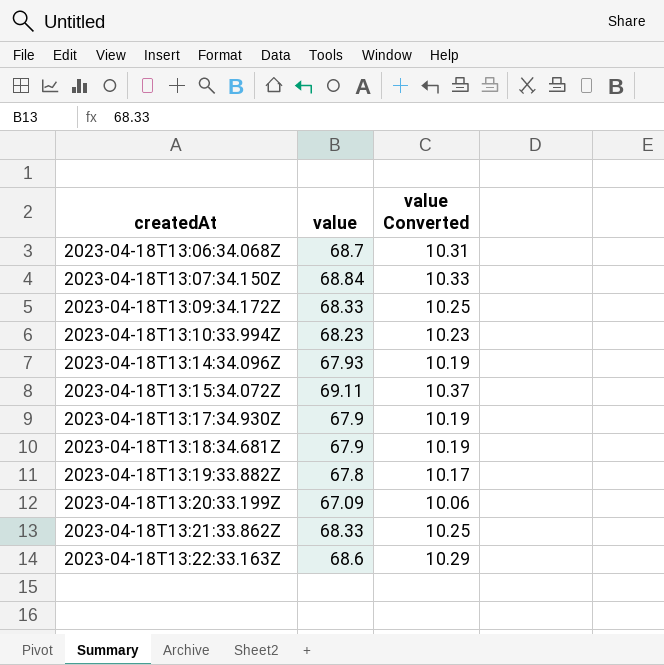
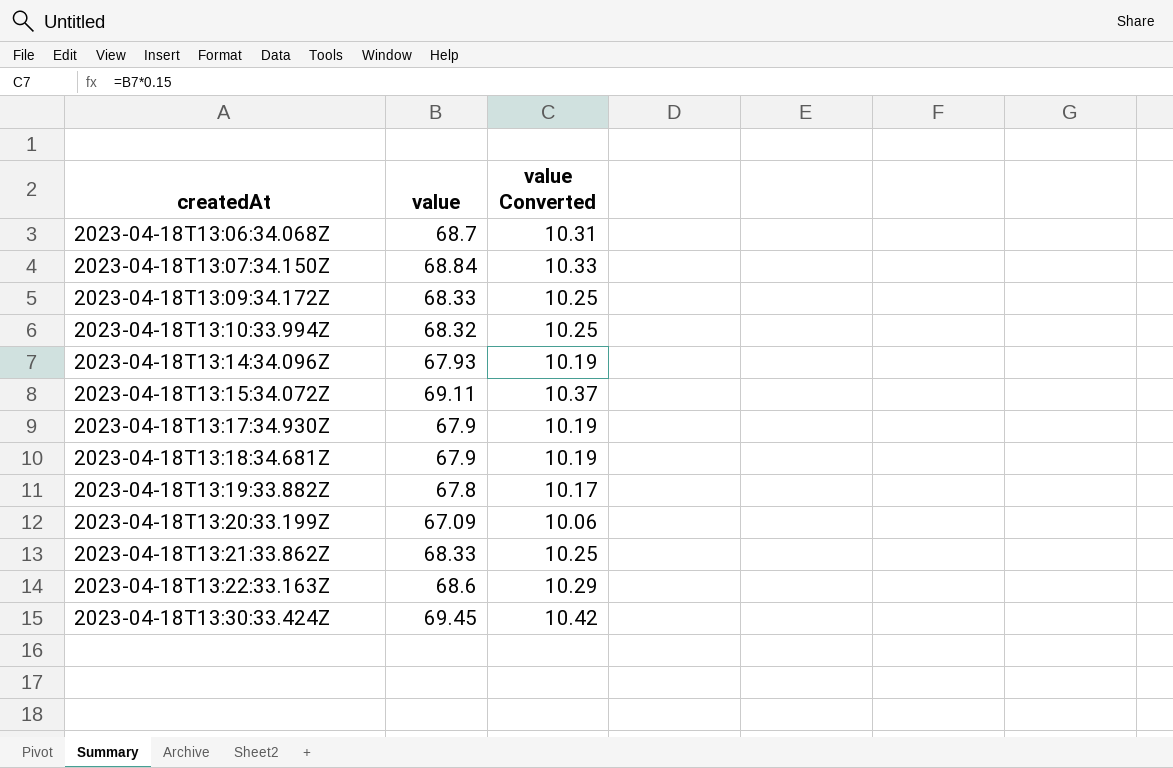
2023-04-18T13:10:33.994Z | value: 68.23 -> 68.32
2023-04-18T13:10:33.994Z | value Converted: 10.23 -> 10.25
row 2023-04-18T13:30:33.424Z: none -> 69.45 | 10.42

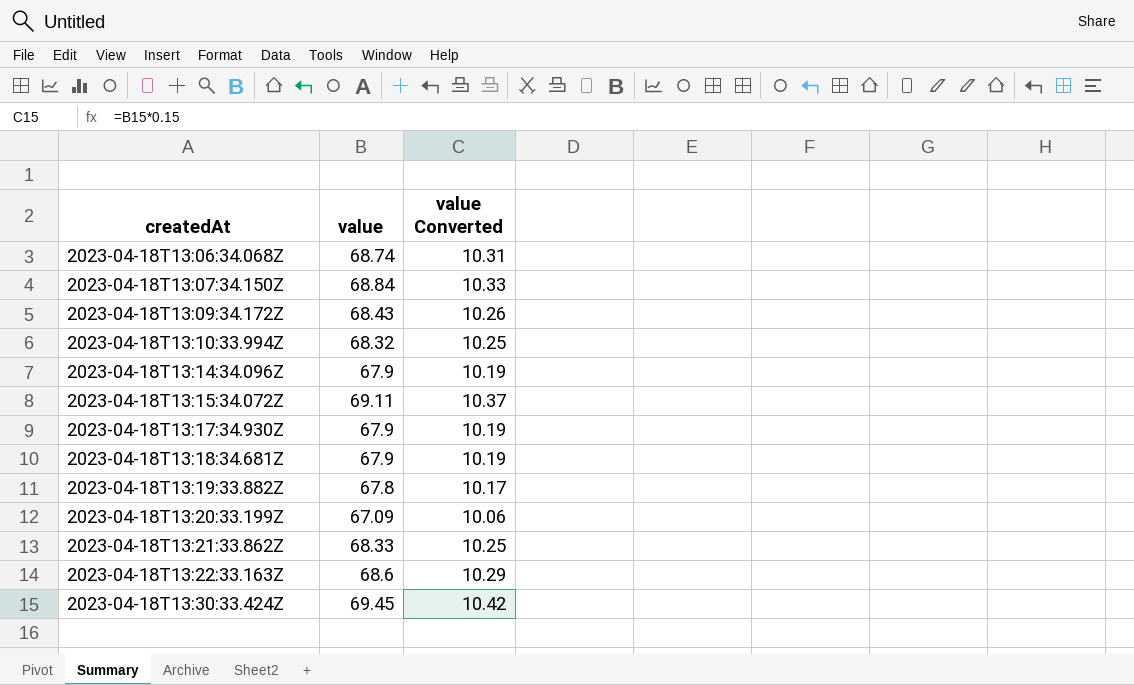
2023-04-18T13:06:34.068Z | value: 68.7 -> 68.74
2023-04-18T13:09:34.172Z | value: 68.33 -> 68.43
2023-04-18T13:09:34.172Z | value Converted: 10.25 -> 10.26
2023-04-18T13:14:34.096Z | value: 67.93 -> 67.9

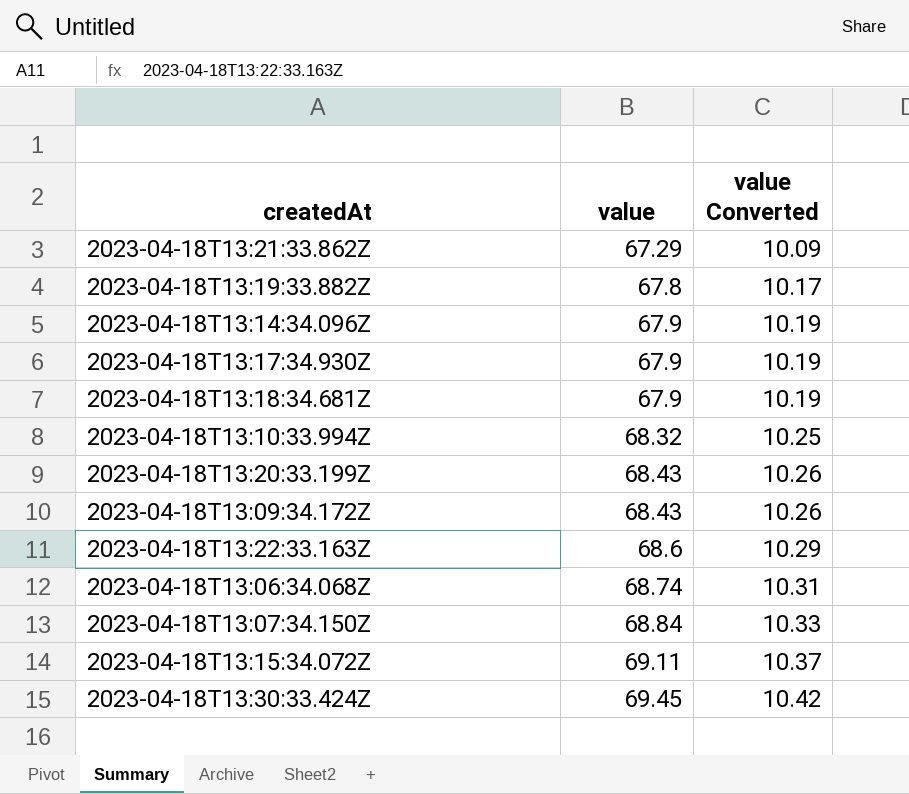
row order: createdAt ascending -> value ascending
2023-04-18T13:21:33.862Z | value: 68.33 -> 67.29
2023-04-18T13:21:33.862Z | value Converted: 10.25 -> 10.09
2023-04-18T13:20:33.199Z | value: 67.09 -> 68.43
2023-04-18T13:20:33.199Z | value Converted: 10.06 -> 10.26

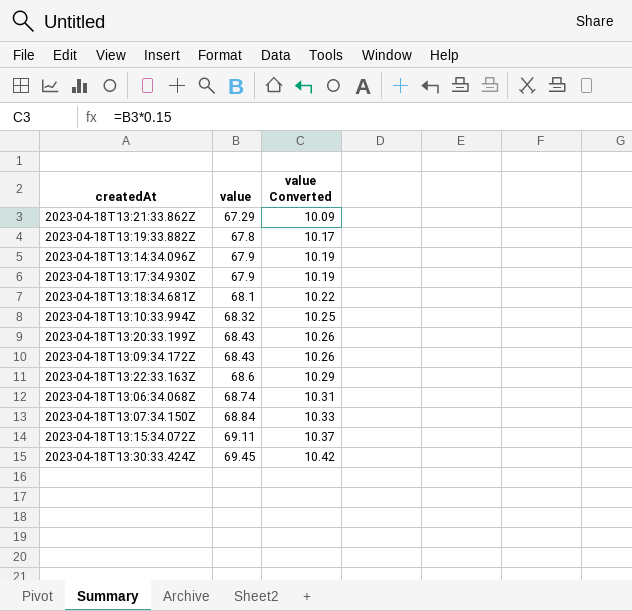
2023-04-18T13:18:34.681Z | value: 67.9 -> 68.1
2023-04-18T13:18:34.681Z | value Converted: 10.19 -> 10.22

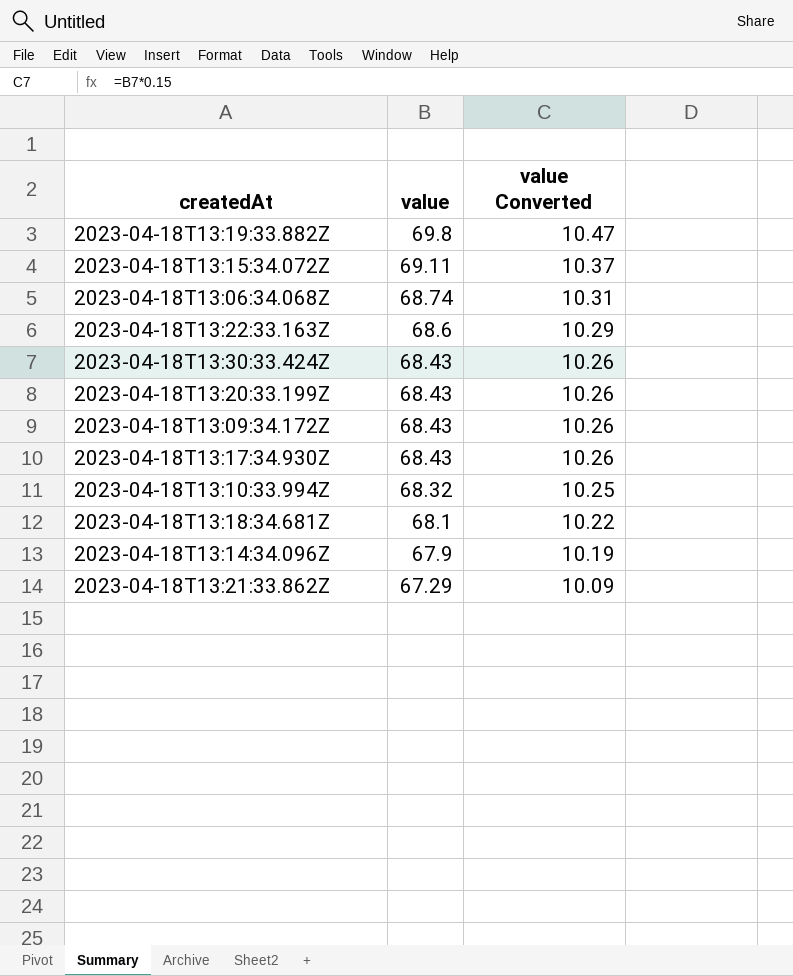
row order: value ascending -> value descending
row 2023-04-18T13:07:34.150Z: 68.84 | 10.33 -> none
2023-04-18T13:19:33.882Z | value: 67.8 -> 69.8
2023-04-18T13:19:33.882Z | value Converted: 10.17 -> 10.47
2023-04-18T13:30:33.424Z | value: 69.45 -> 68.43
2023-04-18T13:30:33.424Z | value Converted: 10.42 -> 10.26
2023-04-18T13:17:34.930Z | value: 67.9 -> 68.43
2023-04-18T13:17:34.930Z | value Converted: 10.19 -> 10.26

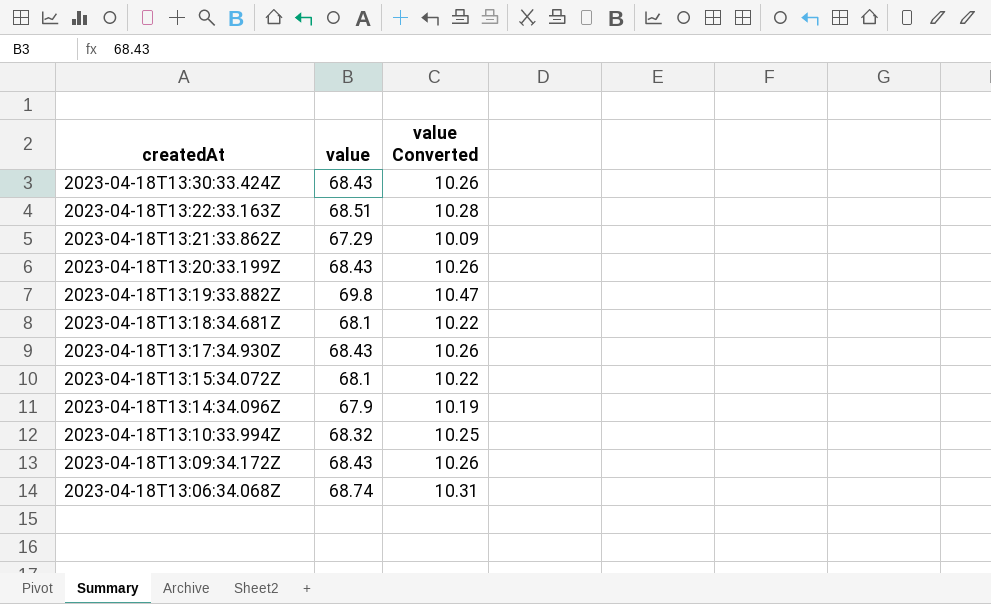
row order: value descending -> createdAt descending
2023-04-18T13:22:33.163Z | value: 68.6 -> 68.51
2023-04-18T13:22:33.163Z | value Converted: 10.29 -> 10.28
2023-04-18T13:15:34.072Z | value: 69.11 -> 68.1
2023-04-18T13:15:34.072Z | value Converted: 10.37 -> 10.22

